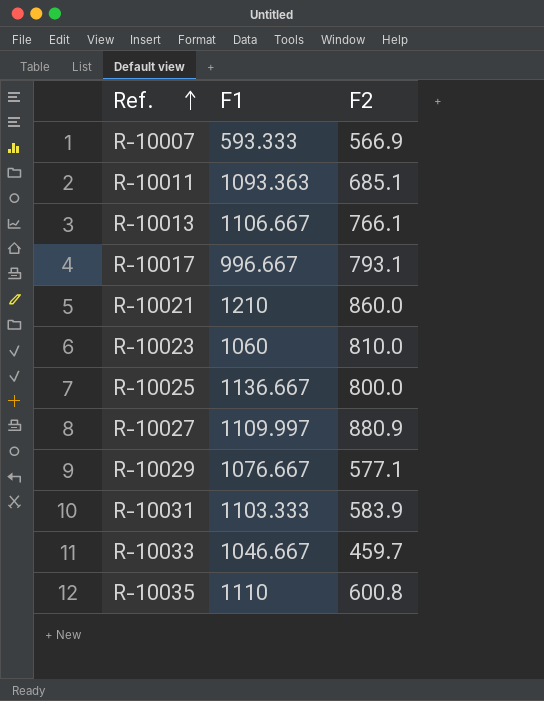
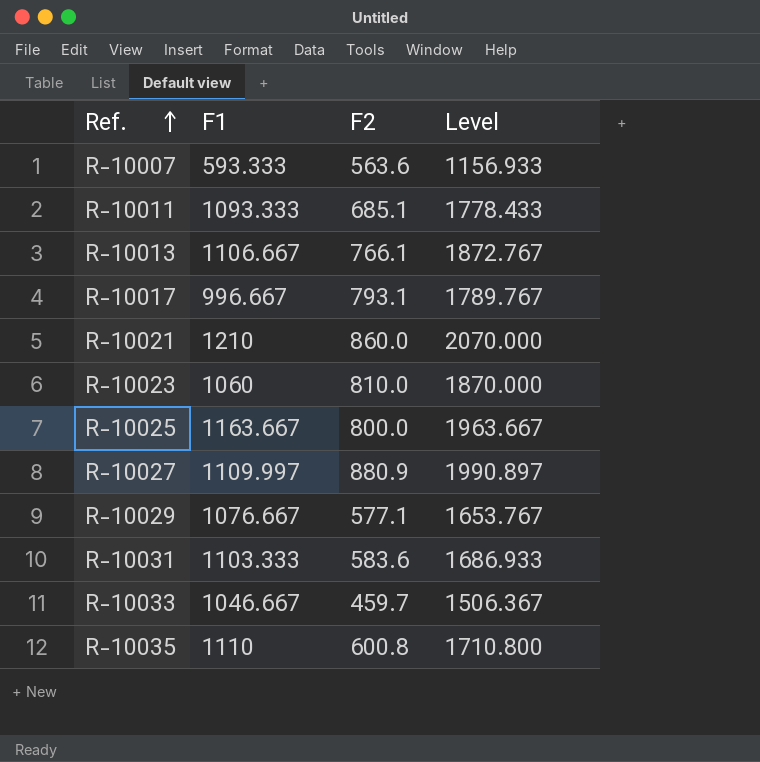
column Level | formula: none -> [F1] + [F2]
R-10007 | F2: 566.9 -> 563.6
R-10011 | F1: 1093.363 -> 1093.333
R-10025 | F1: 1136.667 -> 1163.667
R-10031 | F2: 583.9 -> 583.6

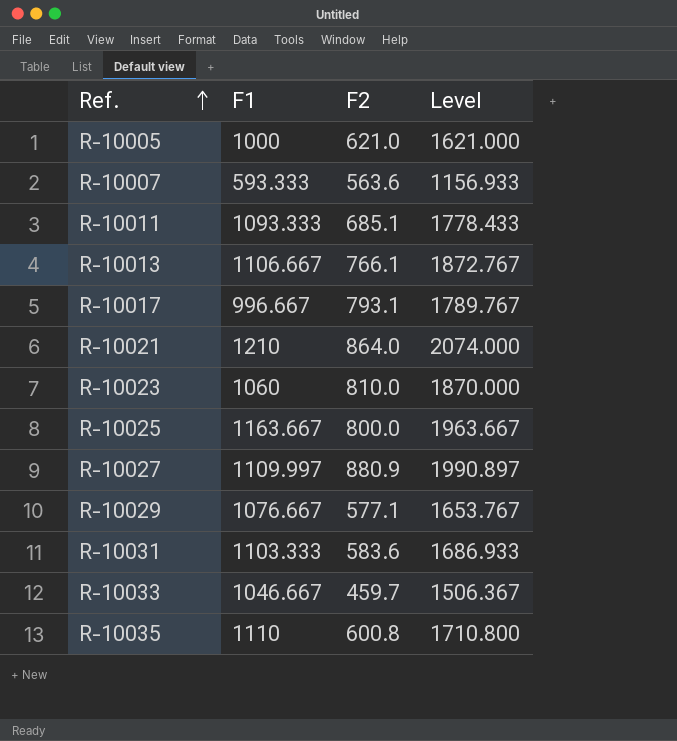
row R-10005: none -> 1000 | 621.0 | 1621.000
R-10021 | F2: 860.0 -> 864.0
R-10021 | Level: 2070.000 -> 2074.000

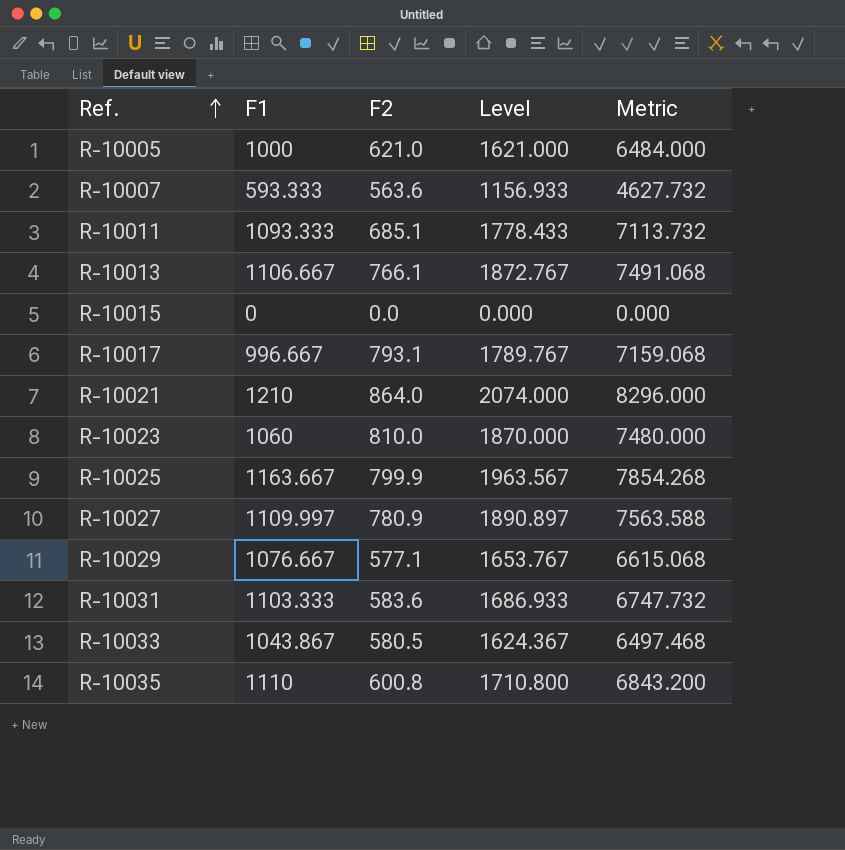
column Metric | formula: none -> [Level] * 4
row R-10015: none -> 0 | 0.0 | 0.000 | 0.000
R-10025 | F2: 800.0 -> 799.9
R-10025 | Level: 1963.667 -> 1963.567
R-10027 | F2: 880.9 -> 780.9
R-10027 | Level: 1990.897 -> 1890.897
R-10033 | F1: 1046.667 -> 1043.867
R-10033 | F2: 459.7 -> 580.5
R-10033 | Level: 1506.367 -> 1624.367

